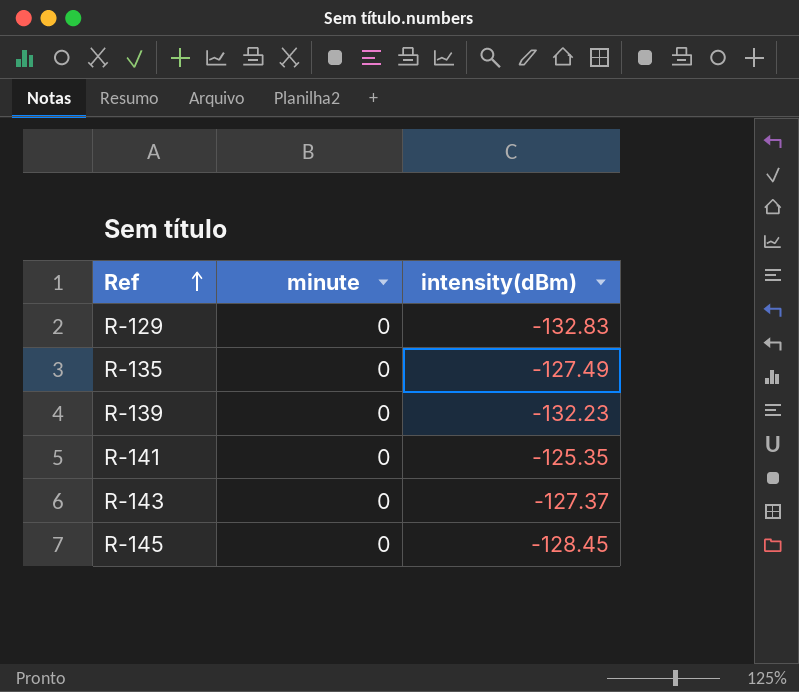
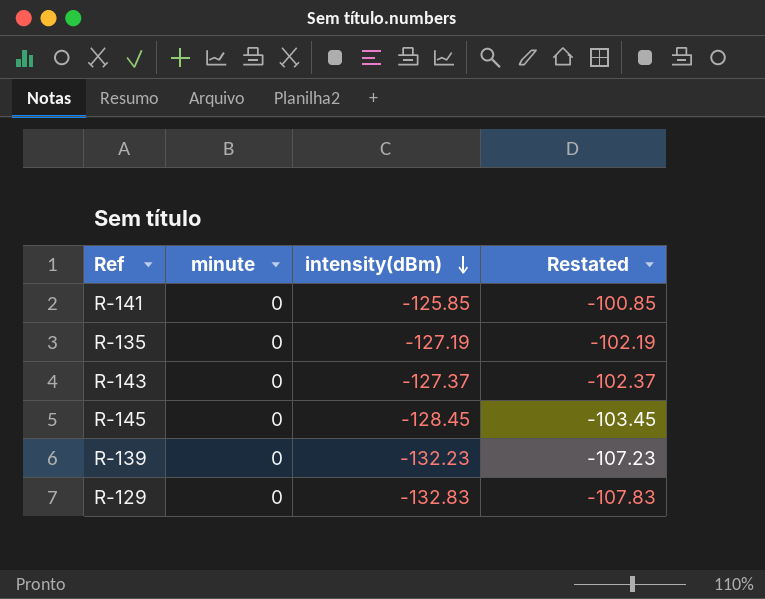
row order: Ref ascending -> intensity(dBm) descending
column Restated | formula: none -> [intensity(dBm)] + 25
R-141 | intensity(dBm): -125.35 -> -125.85
R-135 | intensity(dBm): -127.49 -> -127.19

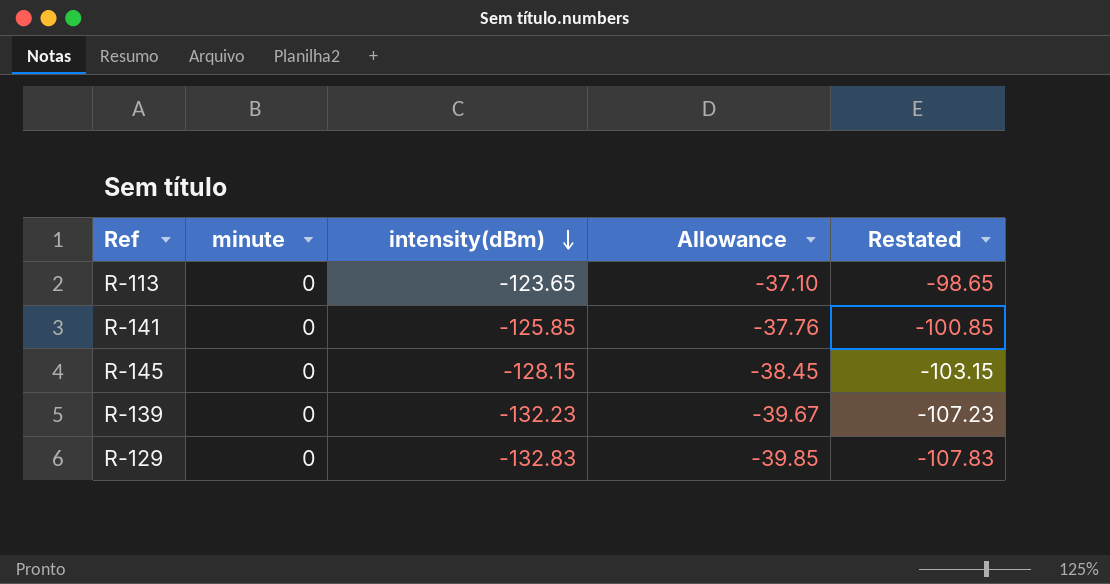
column Allowance | formula: none -> [intensity(dBm)] * 0.3
row R-135: 0 | -127.19 | -102.19 -> none
row R-143: 0 | -127.37 | -102.37 -> none
row R-113: none -> 0 | -123.65 | -37.10 | -98.65
R-145 | intensity(dBm): -128.45 -> -128.15
R-145 | Restated: -103.45 -> -103.15

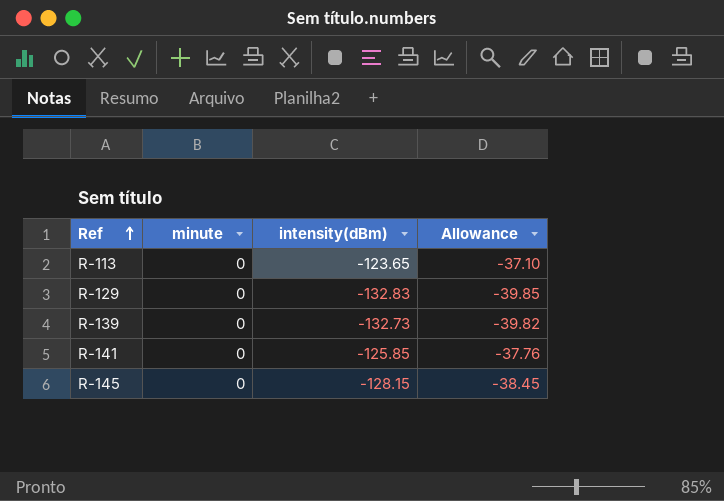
row order: intensity(dBm) descending -> Ref ascending
column Restated | formula: [intensity(dBm)] + 25 -> none
R-139 | intensity(dBm): -132.23 -> -132.73
R-139 | Allowance: -39.67 -> -39.82

